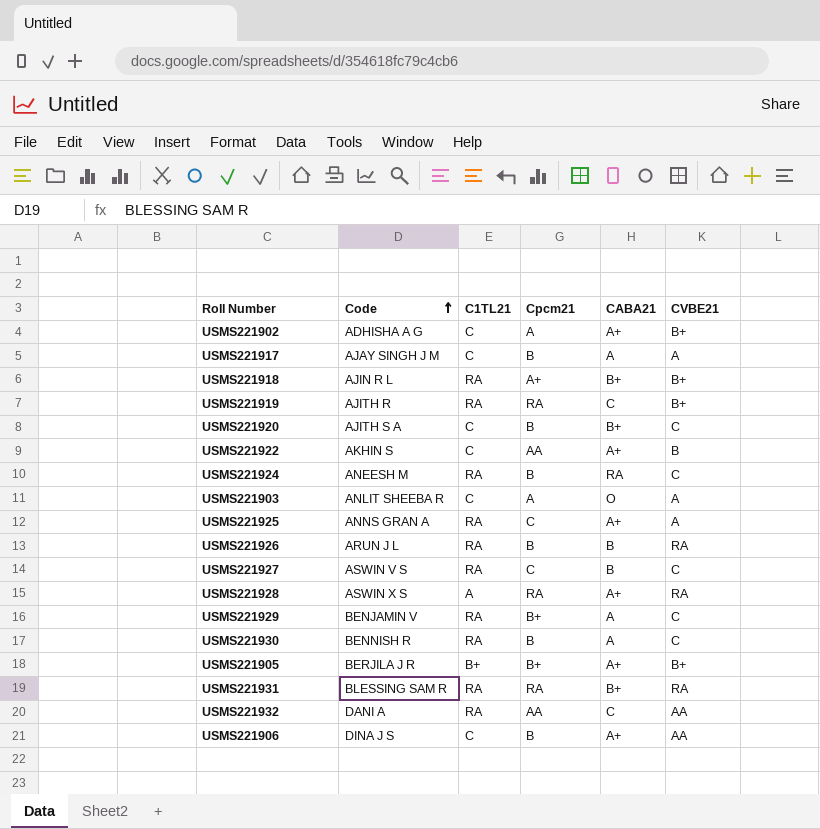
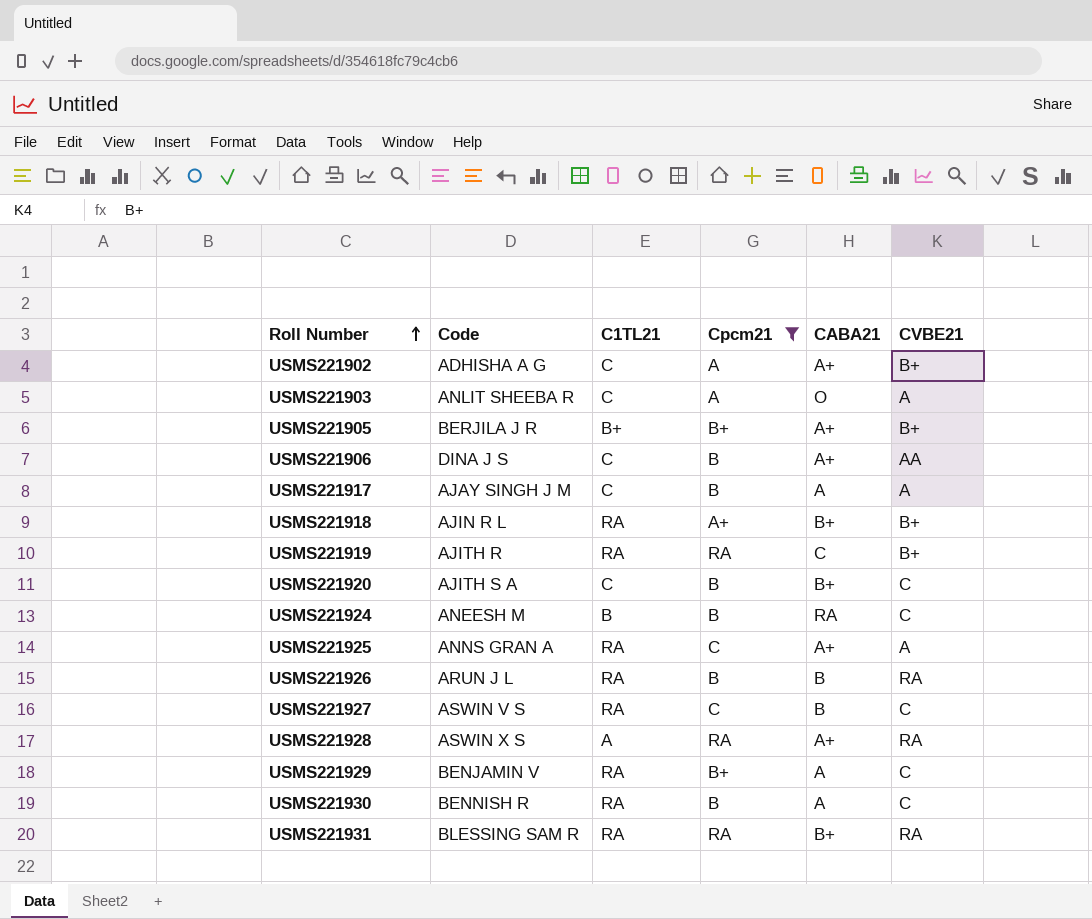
filter: none -> Cpcm21 != AA
row order: Code ascending -> Roll Number ascending
USMS221924 | C1TL21: RA -> B

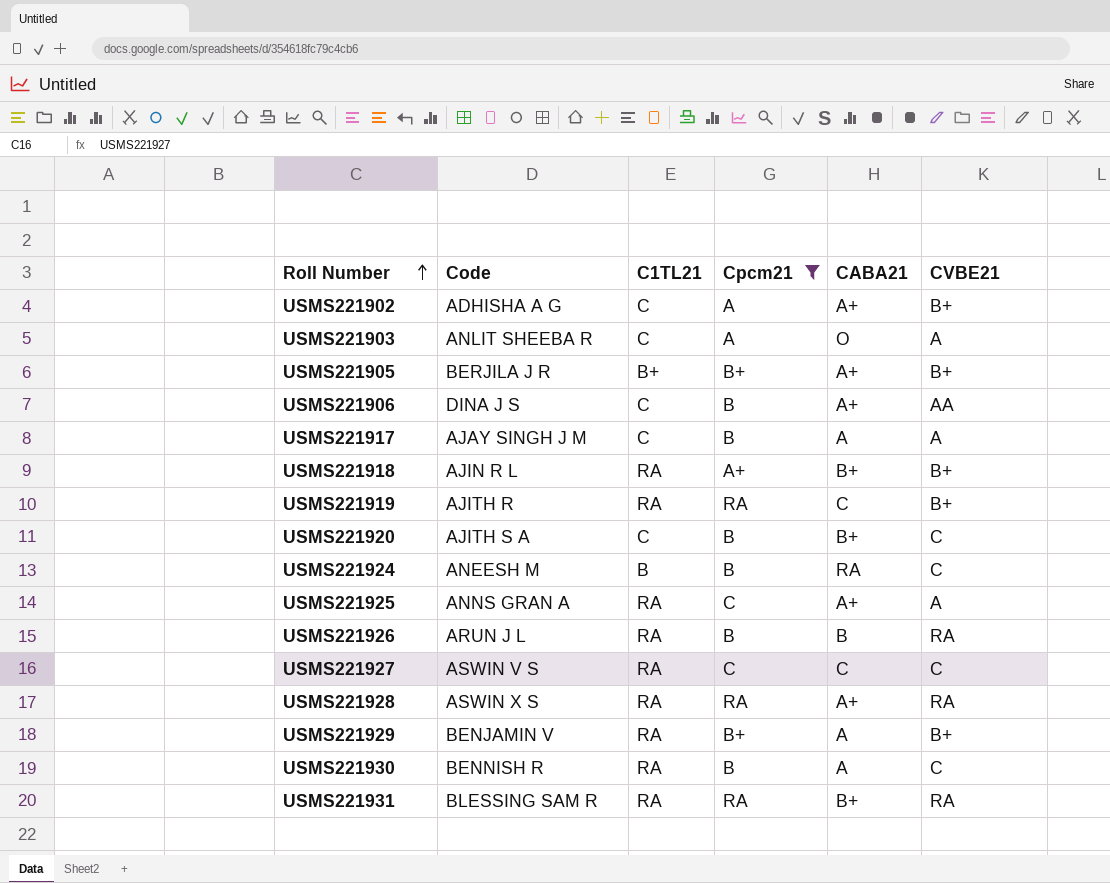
USMS221927 | CABA21: B -> C
USMS221928 | C1TL21: A -> RA
USMS221929 | CVBE21: C -> B+

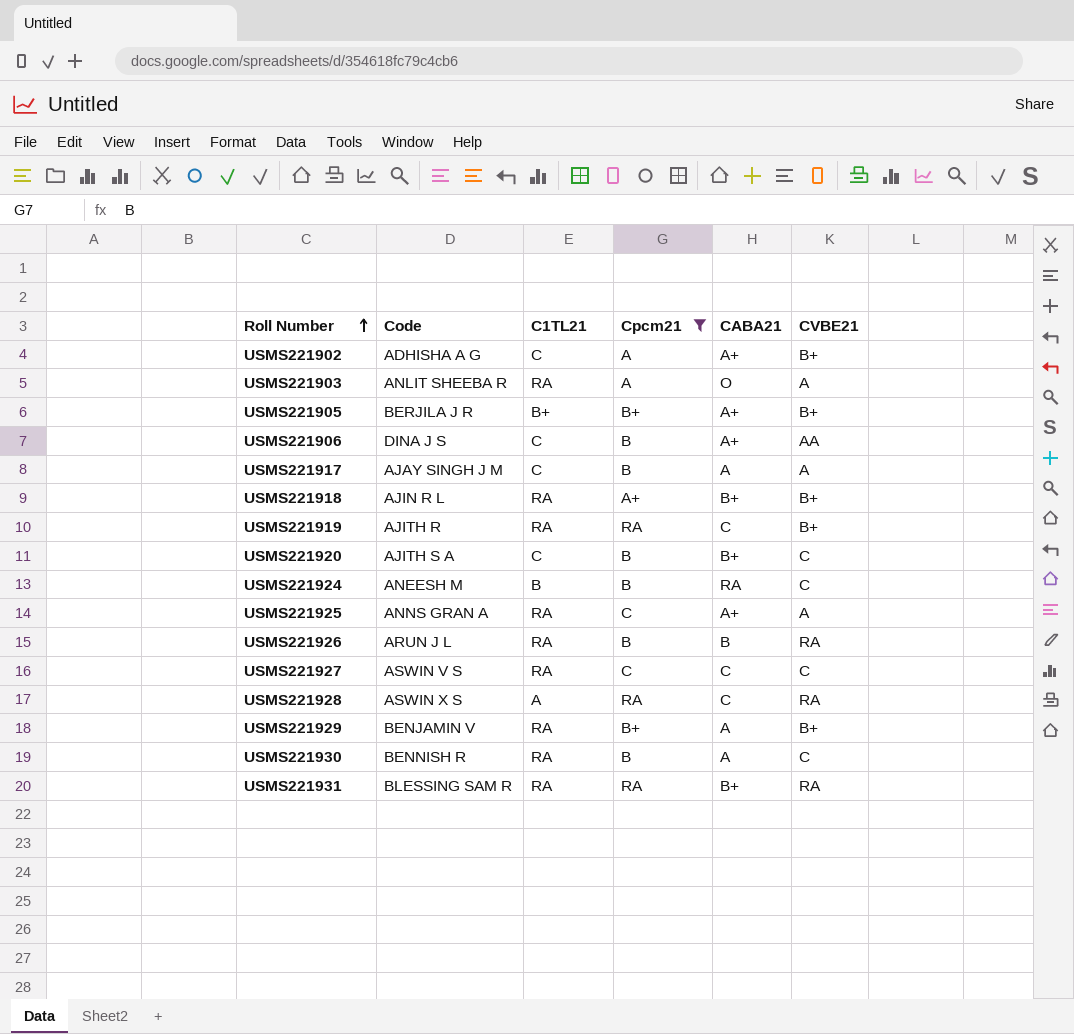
USMS221903 | C1TL21: C -> RA
USMS221928 | C1TL21: RA -> A
USMS221928 | CABA21: A+ -> C

